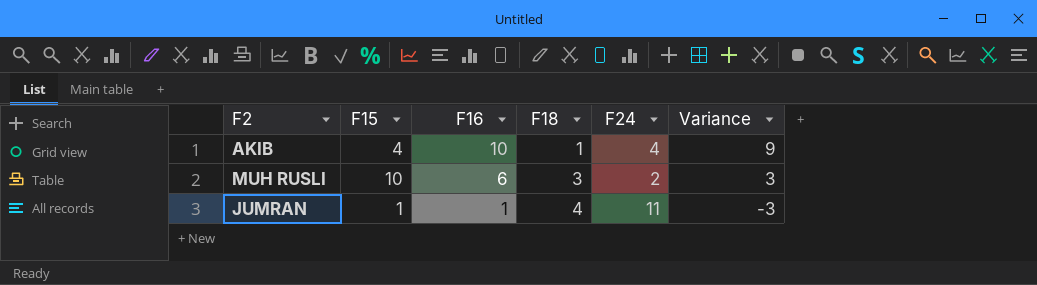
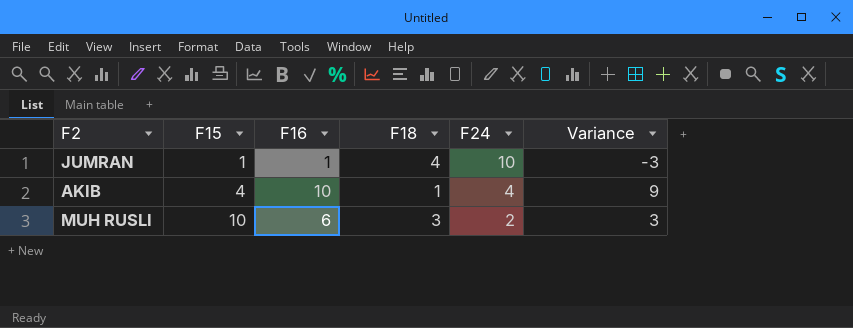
row order: F16 descending -> F15 ascending
JUMRAN | F24: 11 -> 10

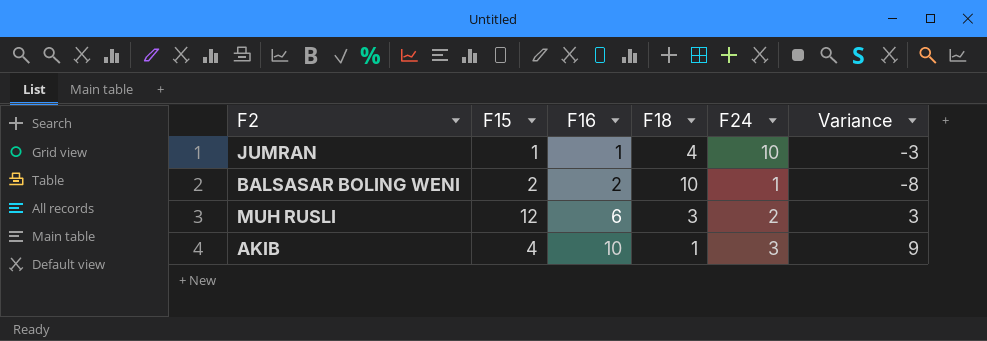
row order: F15 ascending -> F16 ascending
row BALSASAR BOLING WENI: none -> 2 | 2 | 10 | 1 | -8
MUH RUSLI | F15: 10 -> 12
AKIB | F24: 4 -> 3

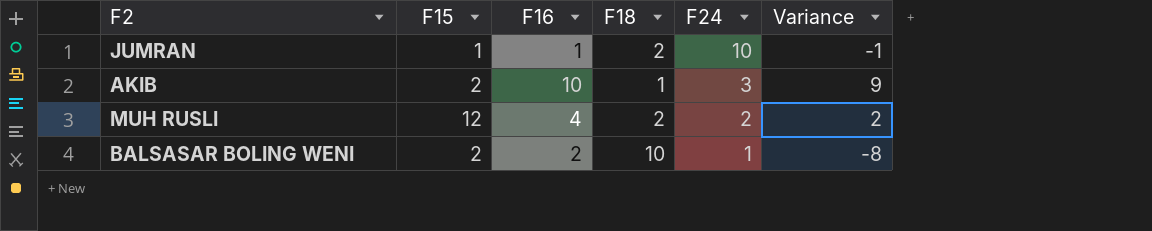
row order: F16 ascending -> F24 descending
JUMRAN | F18: 4 -> 2
JUMRAN | Variance: -3 -> -1
AKIB | F15: 4 -> 2
MUH RUSLI | F16: 6 -> 4
MUH RUSLI | F18: 3 -> 2
MUH RUSLI | Variance: 3 -> 2

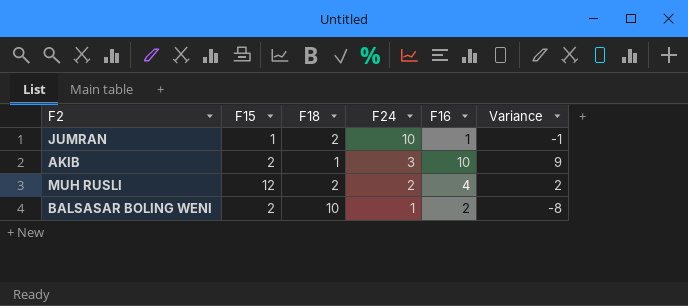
column F16 | position: 3 -> 5

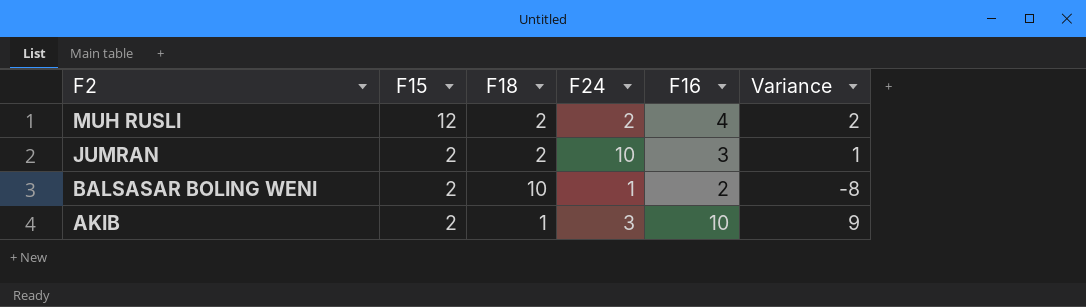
row order: F24 descending -> F2 descending
JUMRAN | F15: 1 -> 2
JUMRAN | F16: 1 -> 3
JUMRAN | Variance: -1 -> 1

